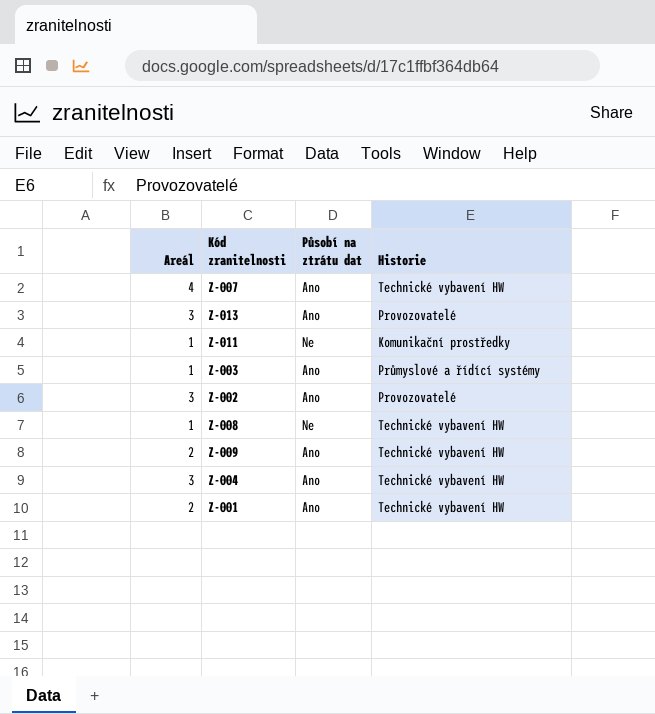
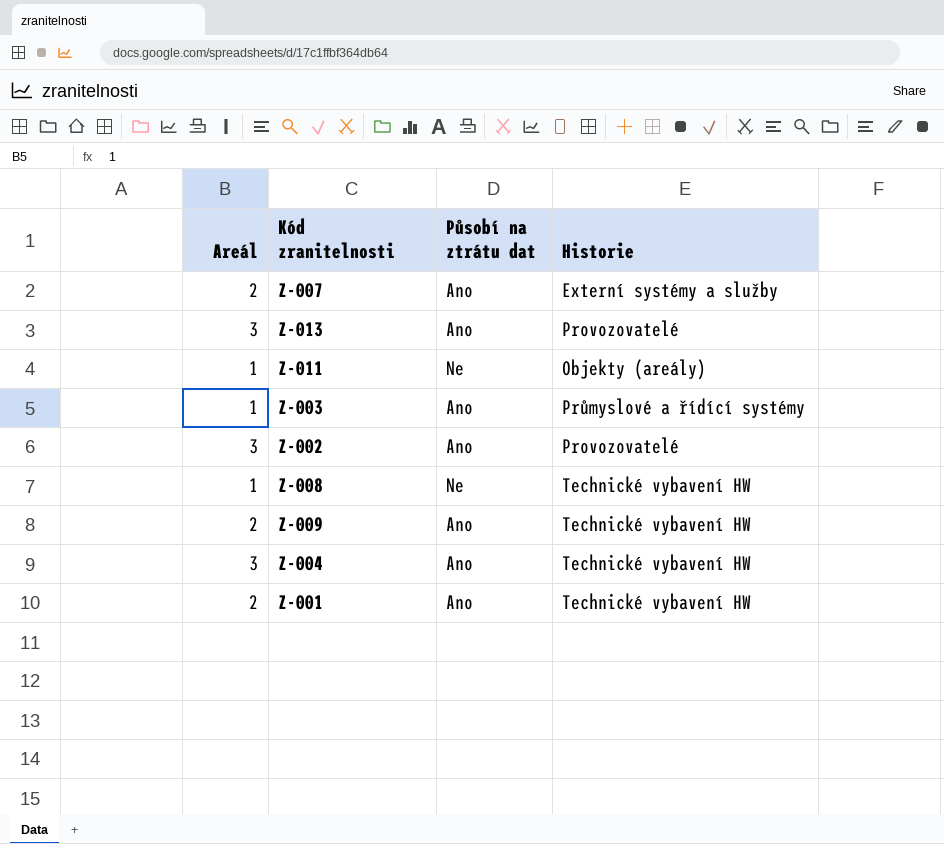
Z-007 | Areál: 4 -> 2
Z-007 | Historie: Technické vybavení HW -> Externí systémy a služby
Z-011 | Historie: Komunikační prostředky -> Objekty (areály)

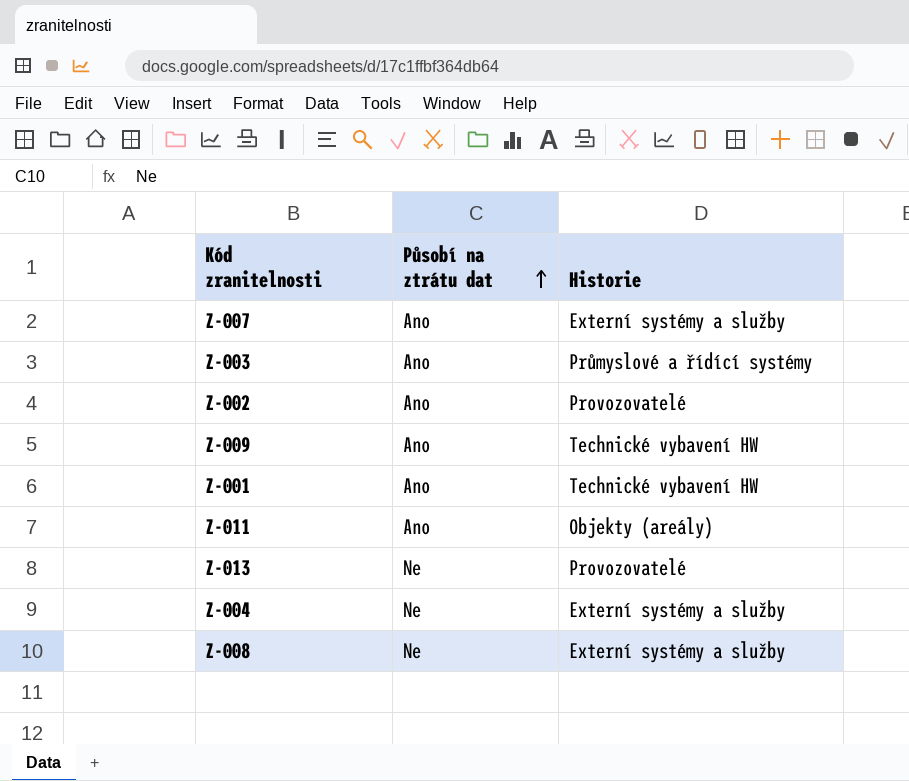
row order: none -> Působí na ztrátu dat ascending
column Areál | position: 1 -> none
Z-011 | Působí na ztrátu dat: Ne -> Ano
Z-013 | Působí na ztrátu dat: Ano -> Ne
Z-004 | Působí na ztrátu dat: Ano -> Ne
Z-004 | Historie: Technické vybavení HW -> Externí systémy a služby
Z-008 | Historie: Technické vybavení HW -> Externí systémy a služby

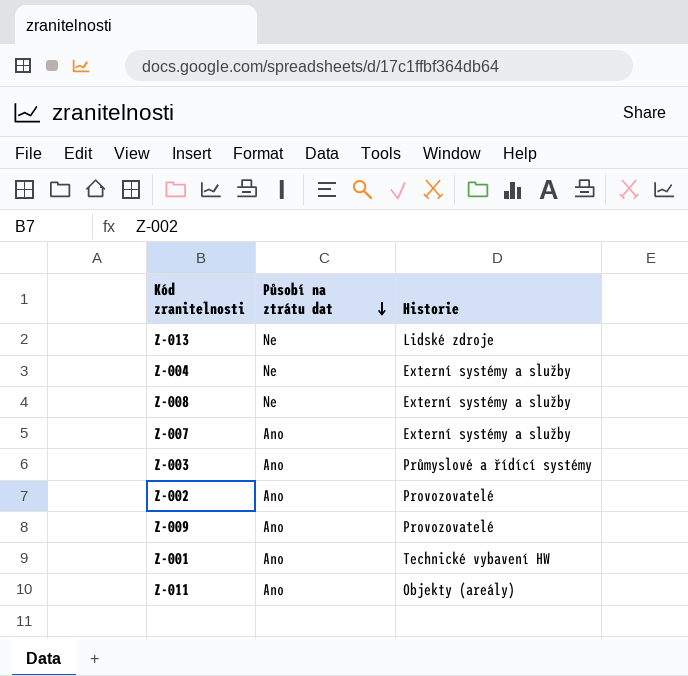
row order: Působí na ztrátu dat ascending -> Působí na ztrátu dat descending
Z-013 | Historie: Provozovatelé -> Lidské zdroje
Z-009 | Historie: Technické vybavení HW -> Provozovatelé

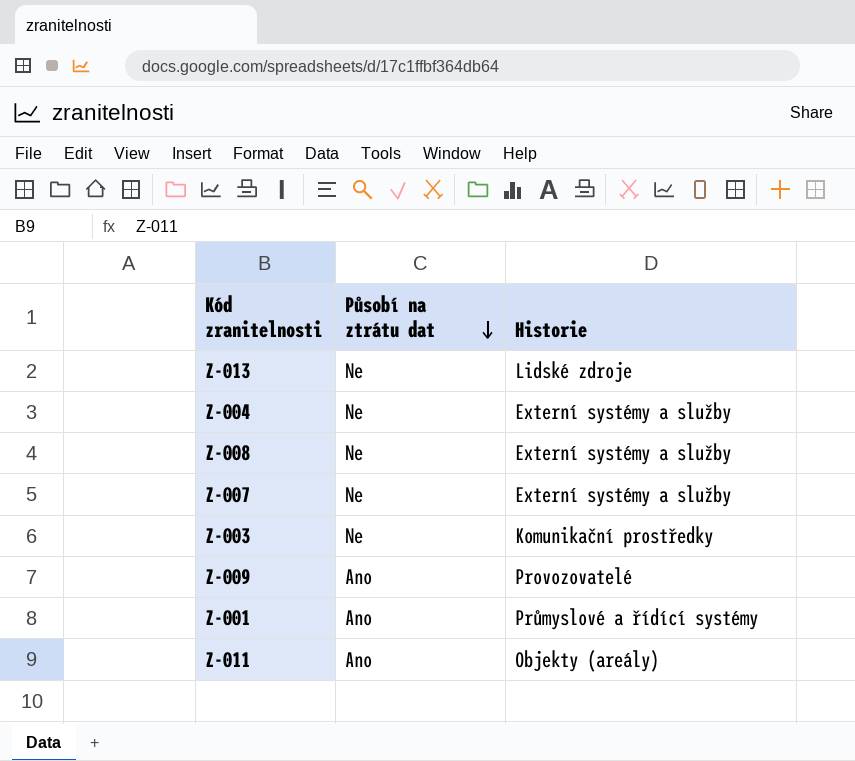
row Z-002: Ano | Provozovatelé -> none
Z-007 | Působí na ztrátu dat: Ano -> Ne
Z-003 | Působí na ztrátu dat: Ano -> Ne
Z-003 | Historie: Průmyslové a řídící systémy -> Komunikační prostředky
Z-001 | Historie: Technické vybavení HW -> Průmyslové a řídící systémy

